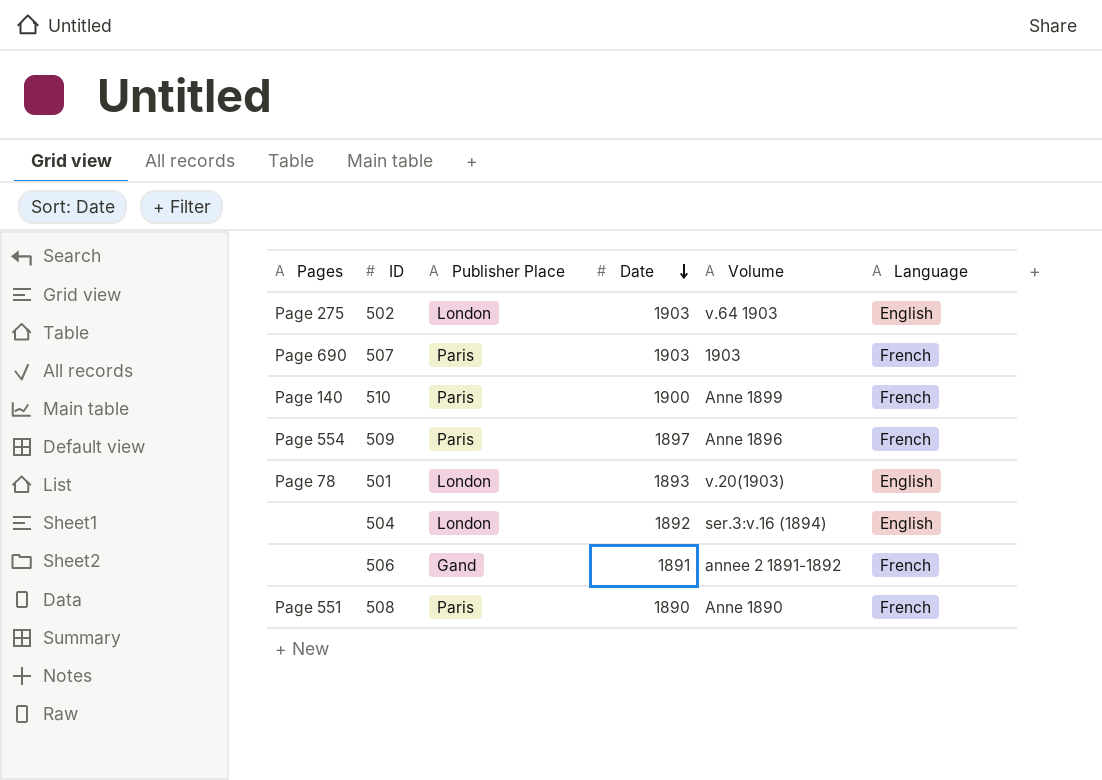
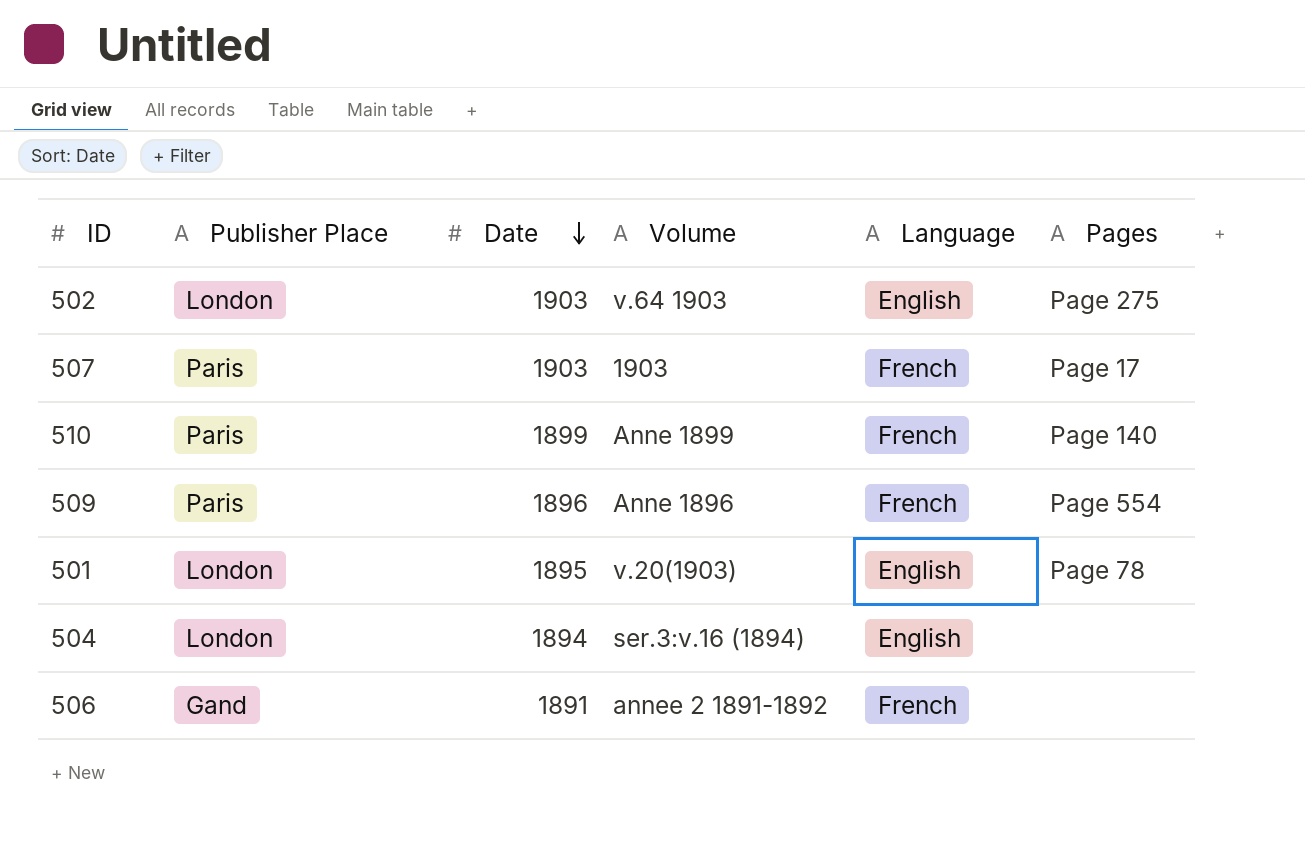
column Pages | position: 1 -> 6
row 508: Page 551 | Paris | 1890 | Anne 1890 | French -> none
507 | Pages: Page 690 -> Page 17
510 | Date: 1900 -> 1899
509 | Date: 1897 -> 1896
501 | Date: 1893 -> 1895
504 | Date: 1892 -> 1894

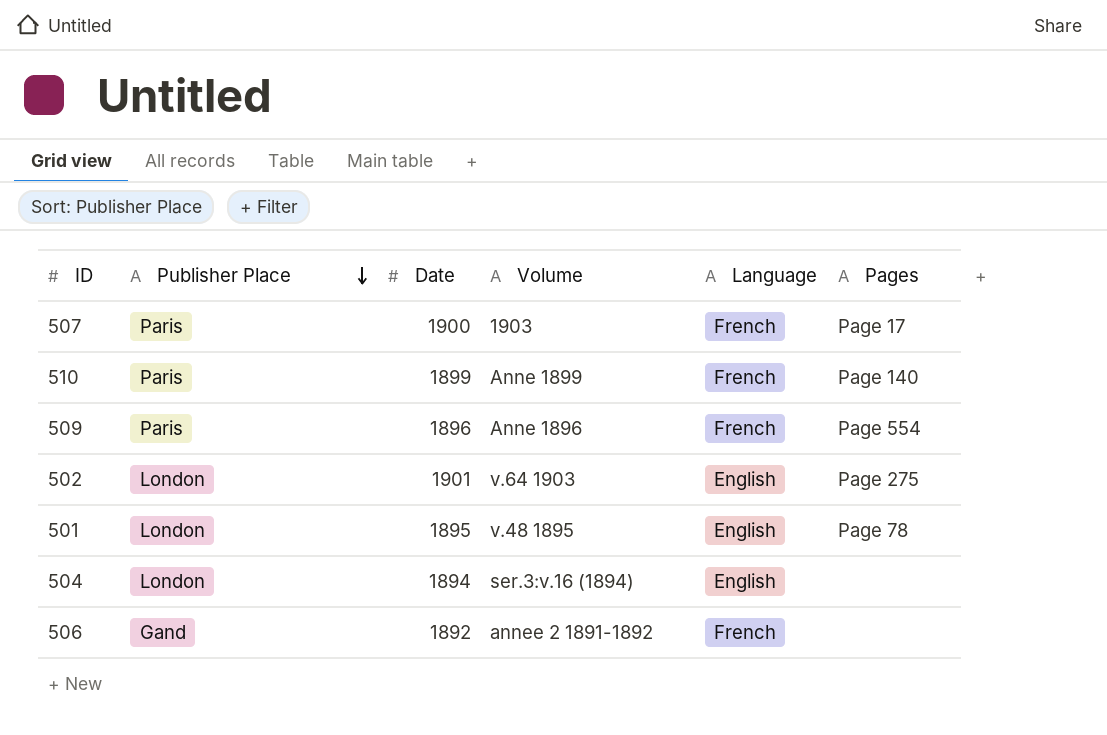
row order: Date descending -> Publisher Place descending
507 | Date: 1903 -> 1900
502 | Date: 1903 -> 1901
501 | Volume: v.20(1903) -> v.48 1895
506 | Date: 1891 -> 1892

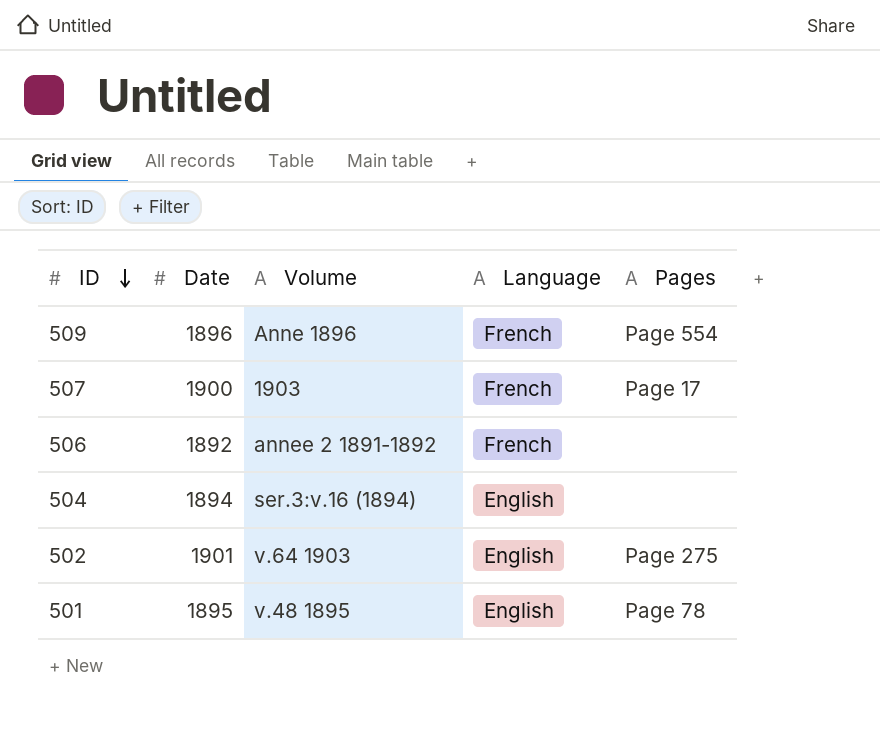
row order: Publisher Place descending -> ID descending
column Publisher Place | position: 2 -> none
row 510: Paris | 1899 | Anne 1899 | French | Page 140 -> none

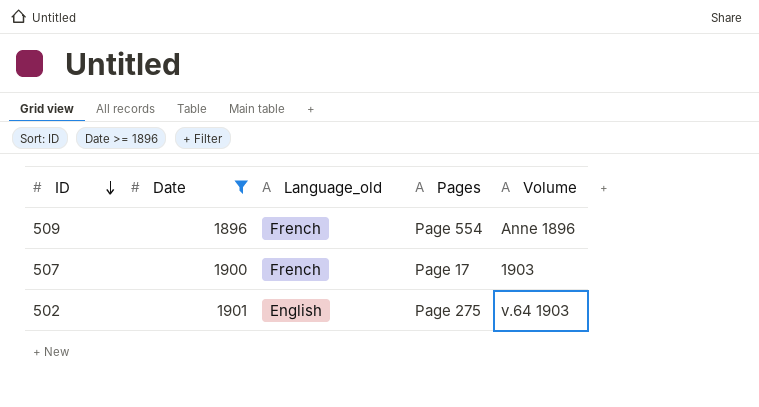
filter: none -> Date >= 1896
column name: Language -> Language_old
column Volume | position: 3 -> 5

